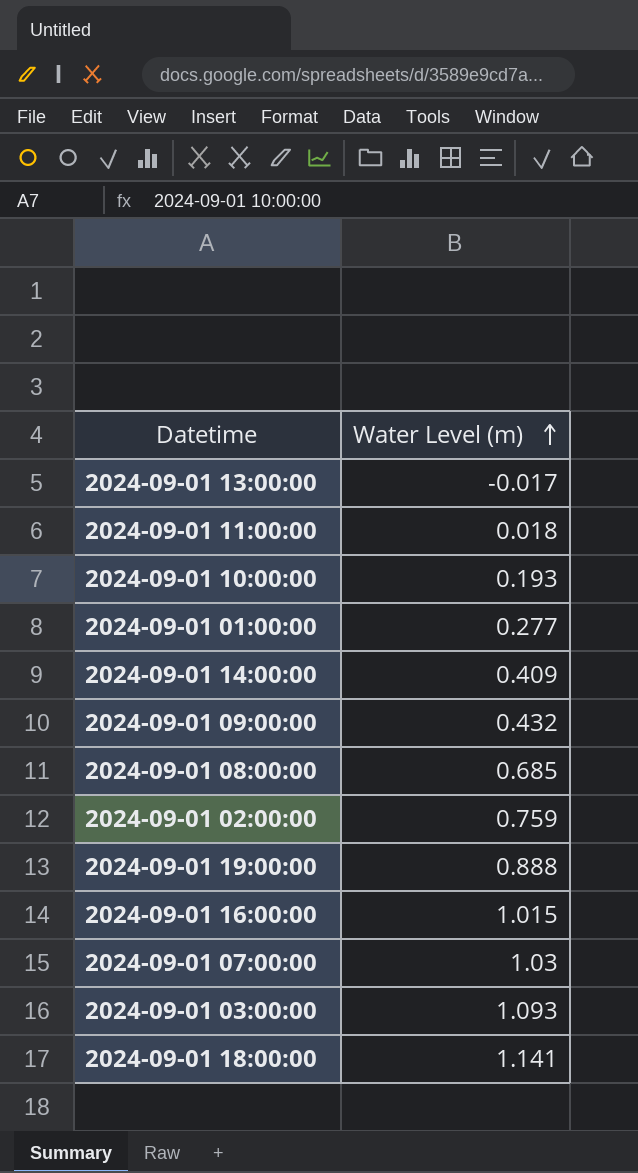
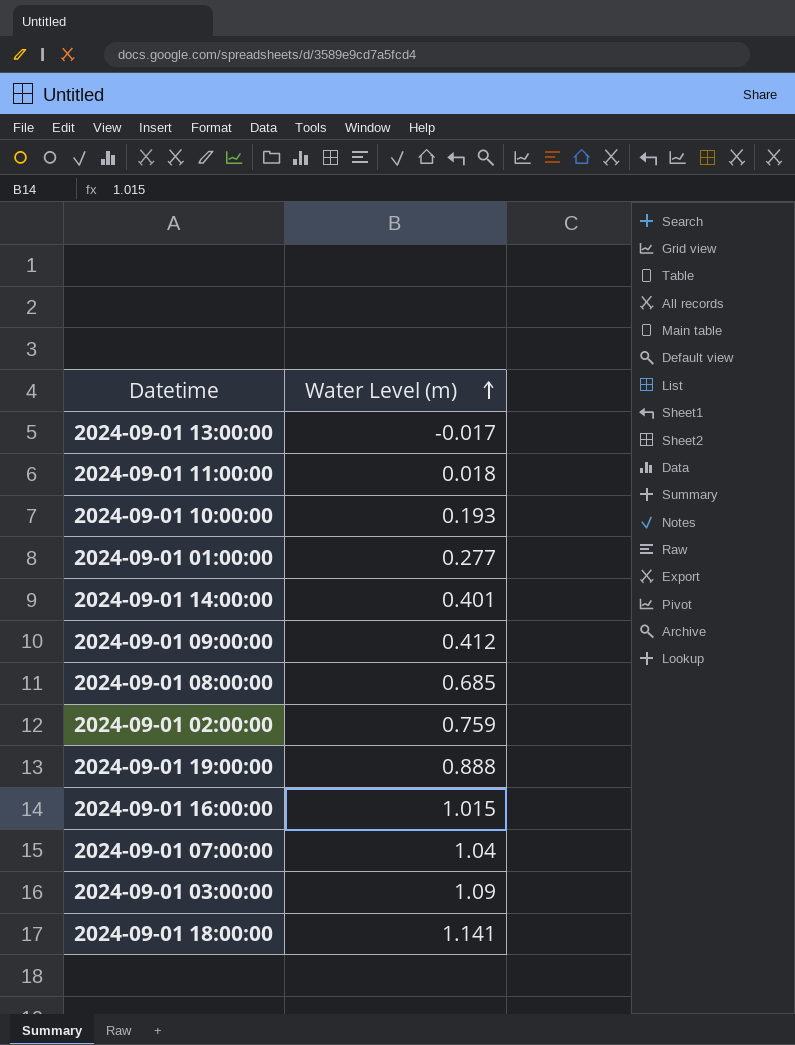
2024-09-01 14:00:00 | Water Level (m): 0.409 -> 0.401
2024-09-01 09:00:00 | Water Level (m): 0.432 -> 0.412
2024-09-01 07:00:00 | Water Level (m): 1.03 -> 1.04
2024-09-01 03:00:00 | Water Level (m): 1.093 -> 1.09

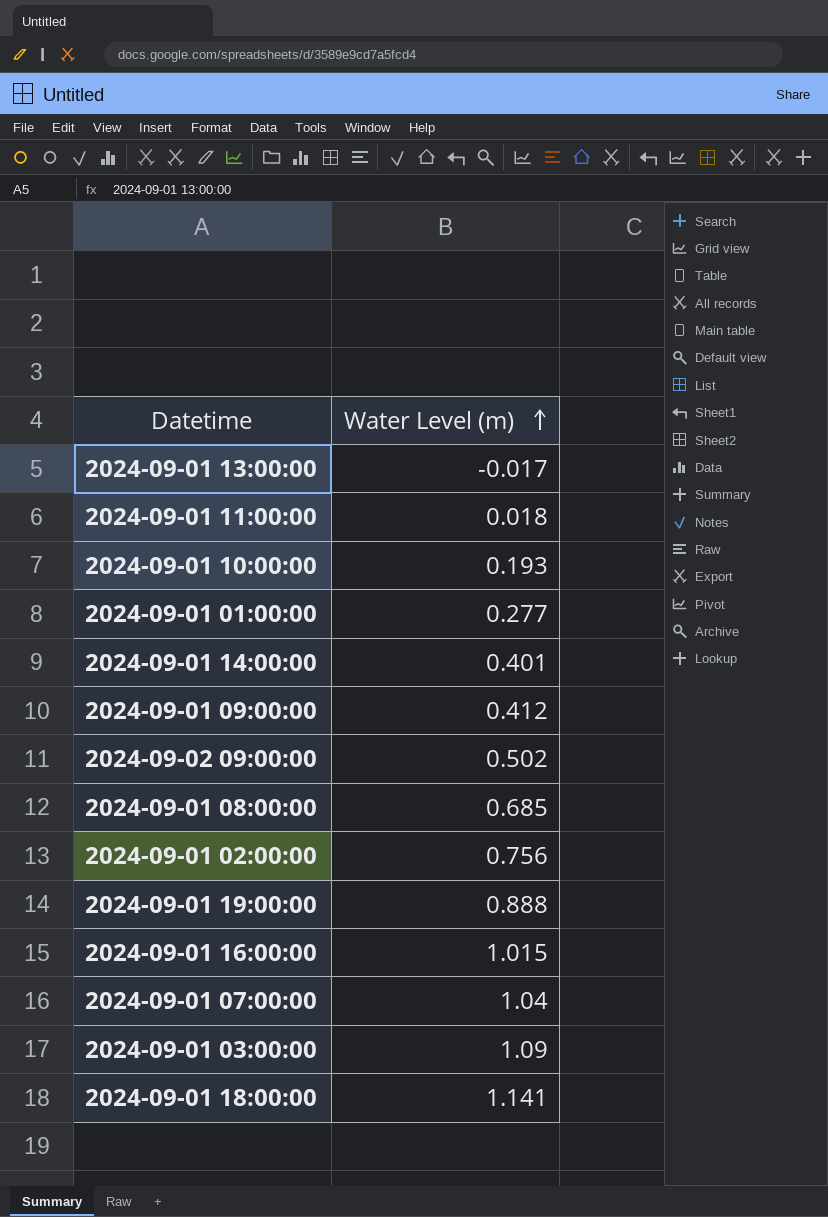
row 2024-09-02 09:00:00: none -> 0.502
2024-09-01 02:00:00 | Water Level (m): 0.759 -> 0.756

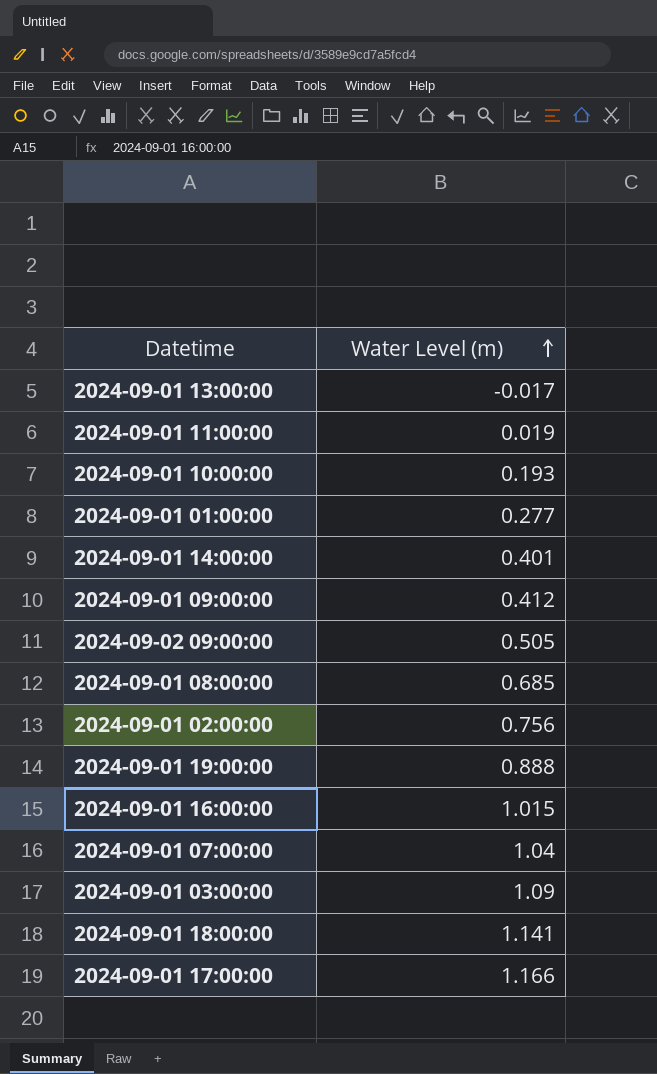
2024-09-01 11:00:00 | Water Level (m): 0.018 -> 0.019
2024-09-02 09:00:00 | Water Level (m): 0.502 -> 0.505
row 2024-09-01 17:00:00: none -> 1.166

